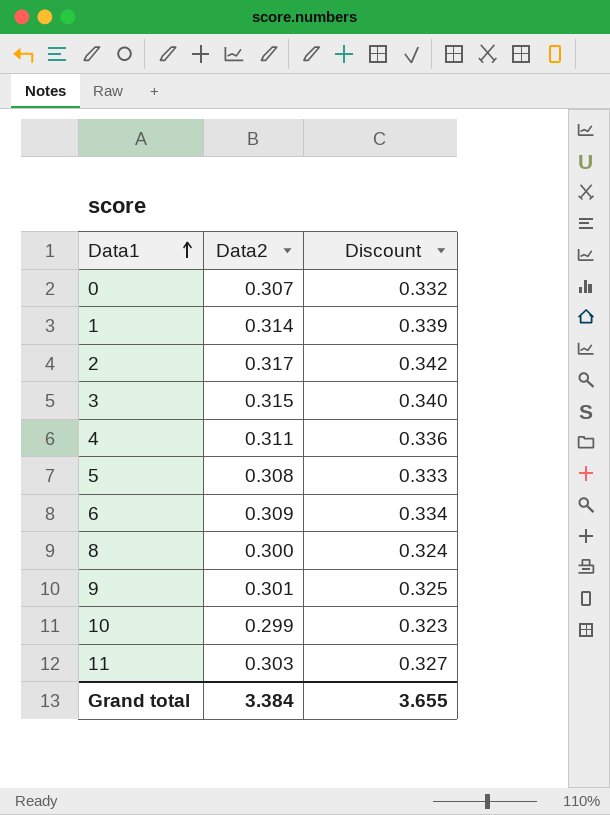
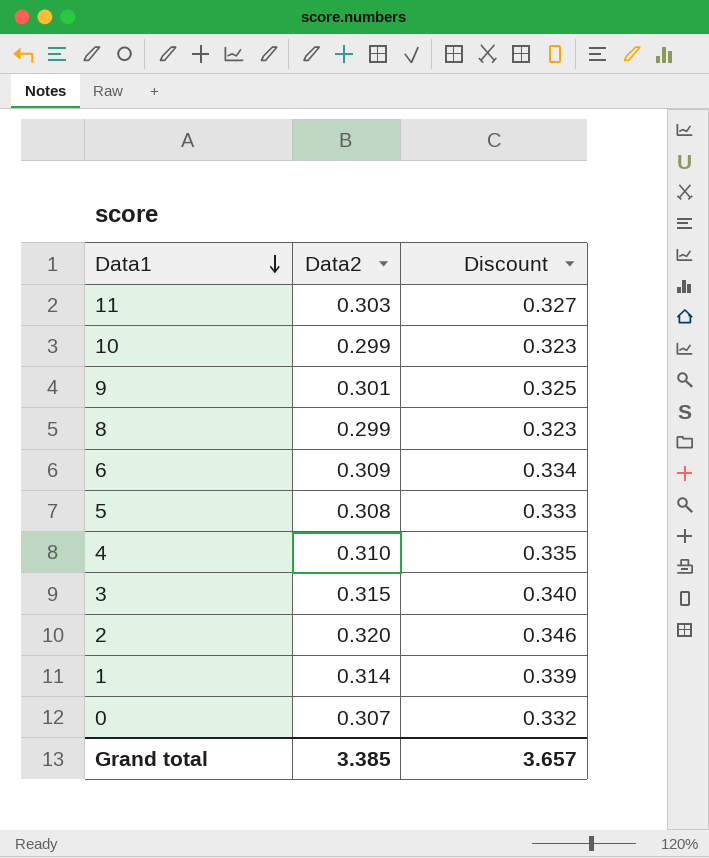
row order: Data1 ascending -> Data1 descending
8 | Data2: 0.300 -> 0.299
8 | Discount: 0.324 -> 0.323
4 | Data2: 0.311 -> 0.310
4 | Discount: 0.336 -> 0.335
2 | Data2: 0.317 -> 0.320
2 | Discount: 0.342 -> 0.346
Grand total | Data2: 3.384 -> 3.385
Grand total | Discount: 3.655 -> 3.657

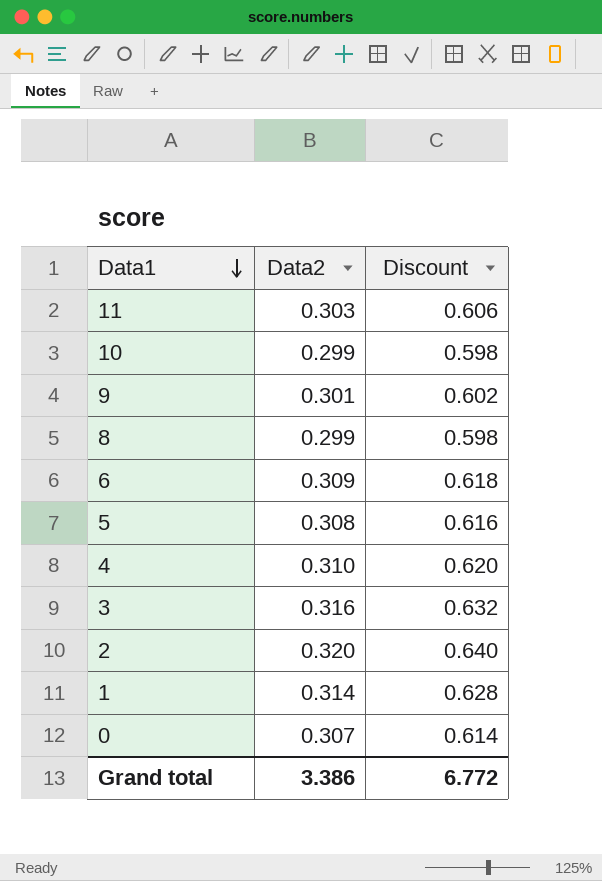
column Discount | formula: [Data2] * 1.08 -> [Data2] * 2
3 | Data2: 0.315 -> 0.316
Grand total | Data2: 3.385 -> 3.386
Grand total | Discount: 3.657 -> 6.772

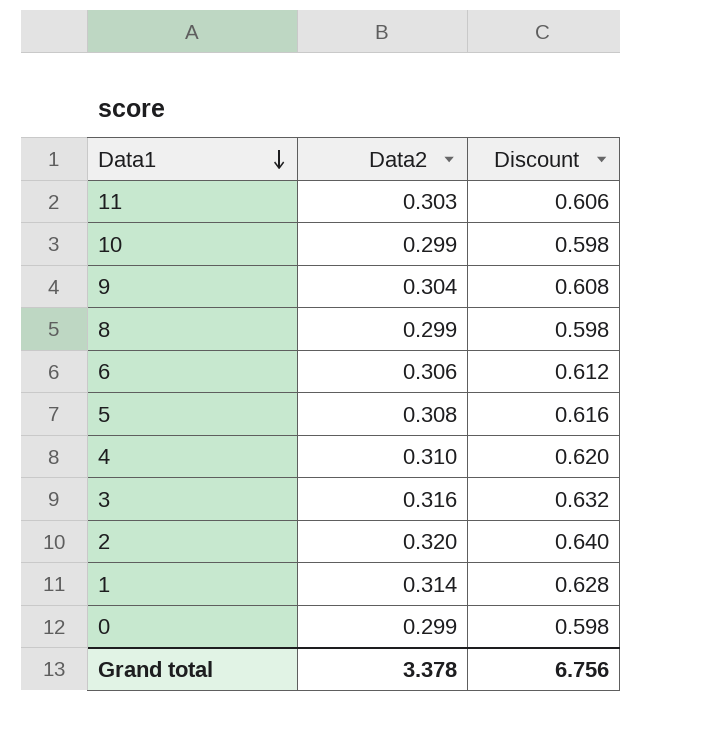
9 | Data2: 0.301 -> 0.304
9 | Discount: 0.602 -> 0.608
6 | Data2: 0.309 -> 0.306
6 | Discount: 0.618 -> 0.612
0 | Data2: 0.307 -> 0.299
0 | Discount: 0.614 -> 0.598
Grand total | Data2: 3.386 -> 3.378
Grand total | Discount: 6.772 -> 6.756

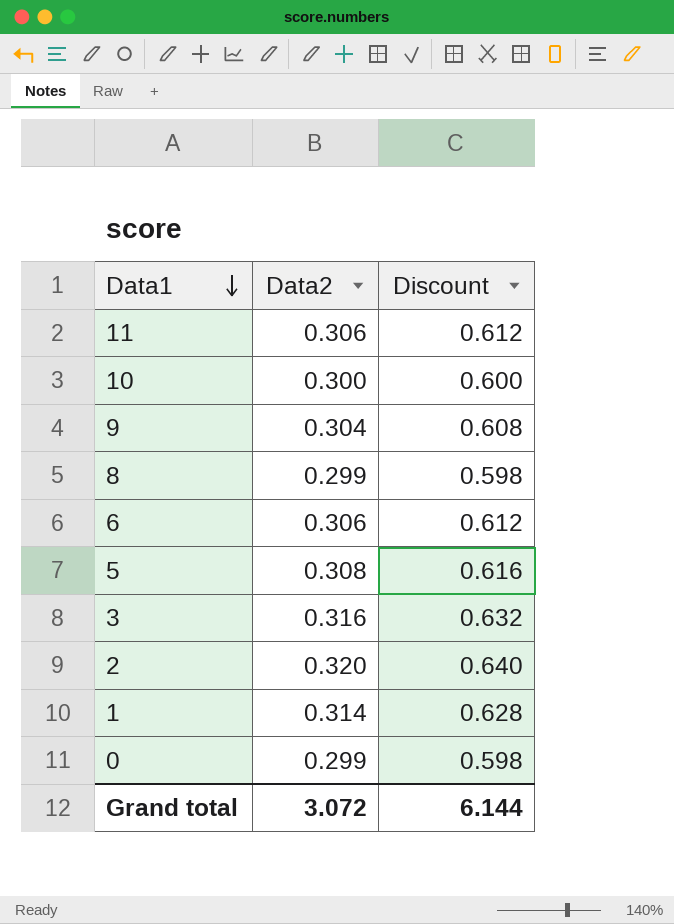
row 4: 0.310 | 0.620 -> none
11 | Data2: 0.303 -> 0.306
11 | Discount: 0.606 -> 0.612
10 | Data2: 0.299 -> 0.300
10 | Discount: 0.598 -> 0.600
Grand total | Data2: 3.378 -> 3.072
Grand total | Discount: 6.756 -> 6.144

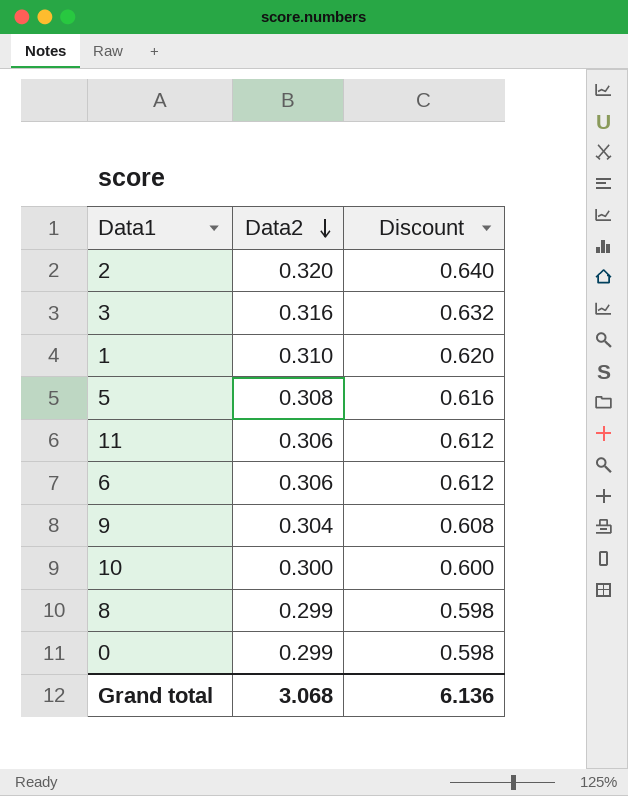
row order: Data1 descending -> Data2 descending
1 | Data2: 0.314 -> 0.310
1 | Discount: 0.628 -> 0.620
Grand total | Data2: 3.072 -> 3.068
Grand total | Discount: 6.144 -> 6.136

